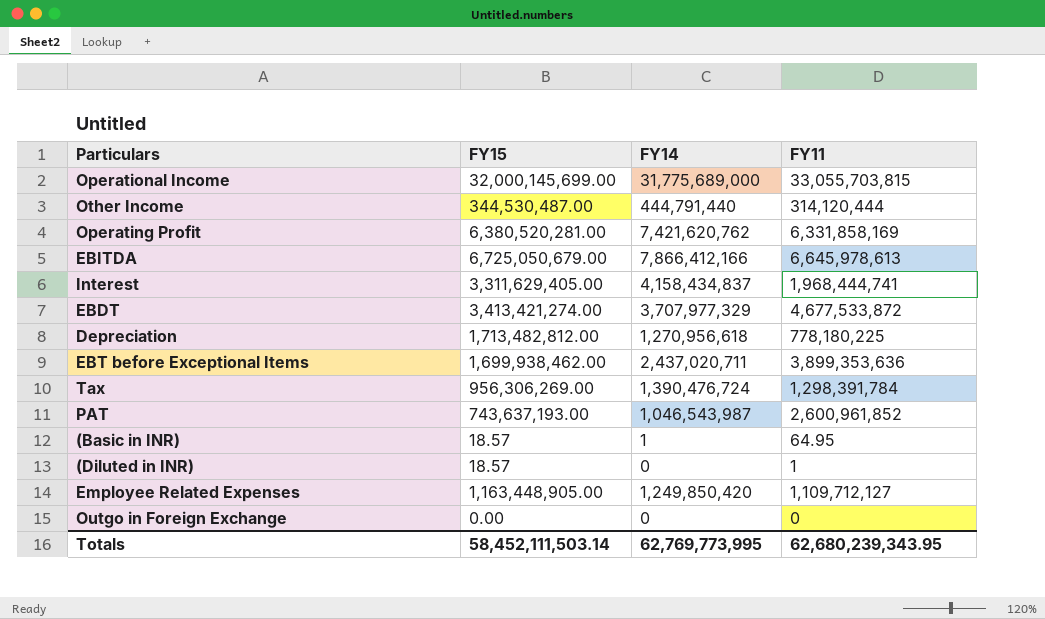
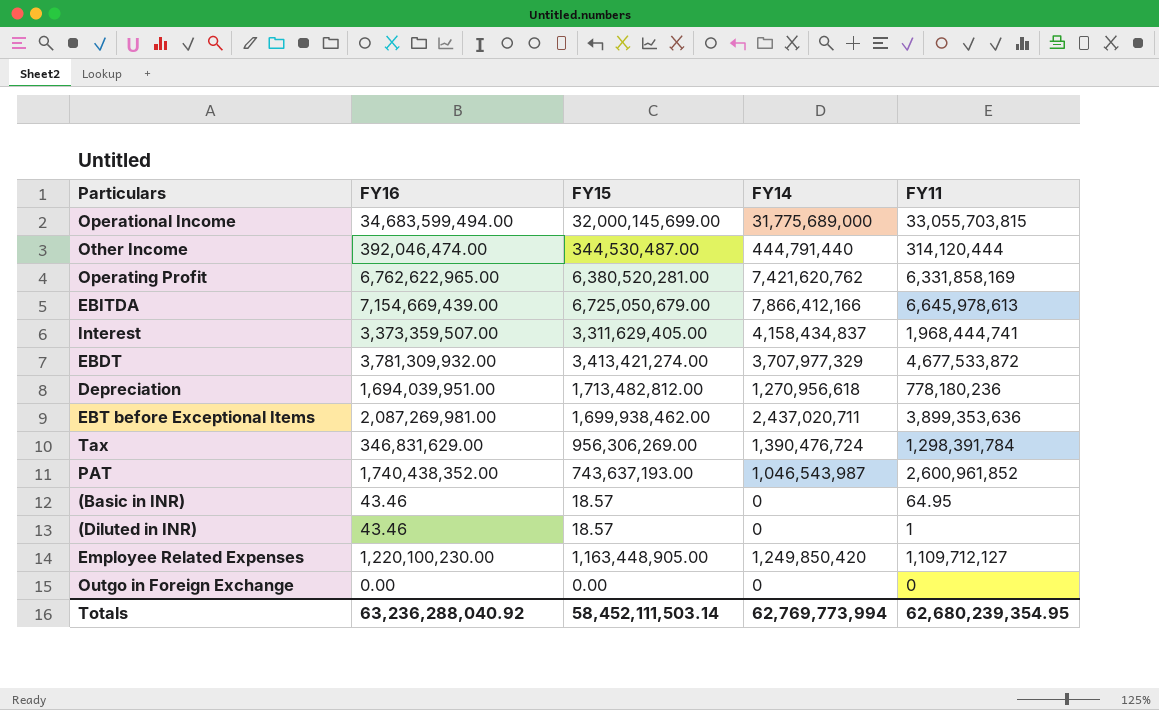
column FY16 | position: none -> 2
Depreciation | FY11: 778,180,225 -> 778,180,236
(Basic in INR) | FY14: 1 -> 0
Totals | FY14: 62,769,773,995 -> 62,769,773,994
Totals | FY11: 62,680,239,343.95 -> 62,680,239,354.95

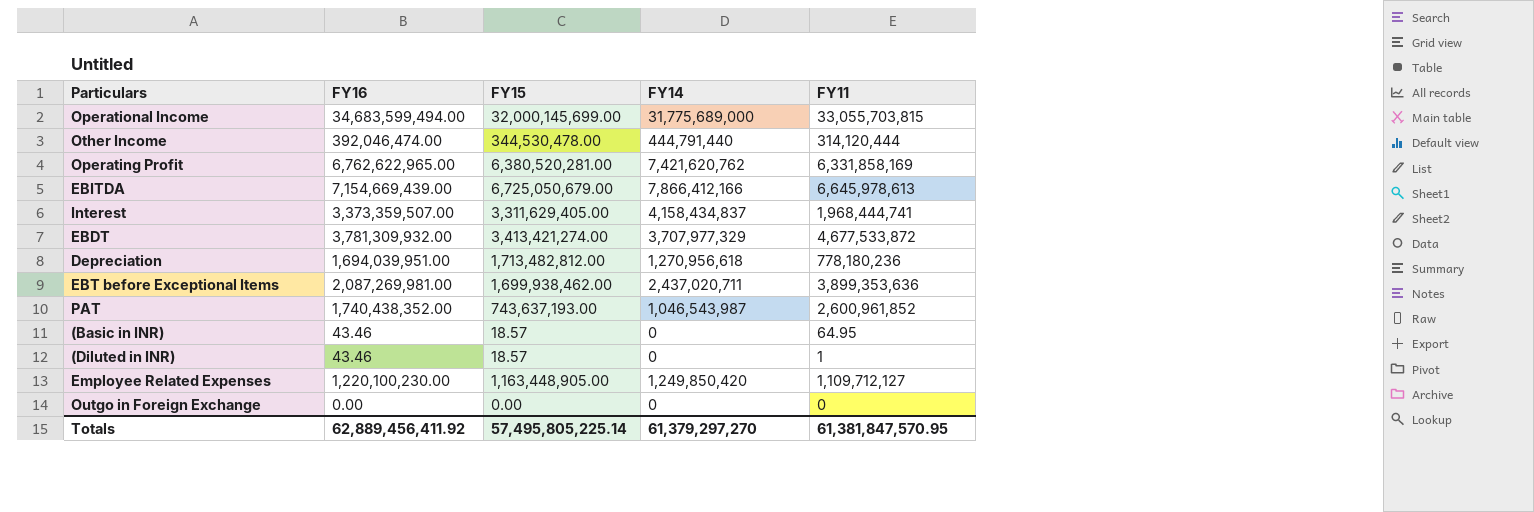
row Tax: 346,831,629.00 | 956,306,269.00 | 1,390,476,724 | 1,298,391,784 -> none
Other Income | FY15: 344,530,487.00 -> 344,530,478.00
Totals | FY16: 63,236,288,040.92 -> 62,889,456,411.92
Totals | FY15: 58,452,111,503.14 -> 57,495,805,225.14
Totals | FY14: 62,769,773,994 -> 61,379,297,270
Totals | FY11: 62,680,239,354.95 -> 61,381,847,570.95

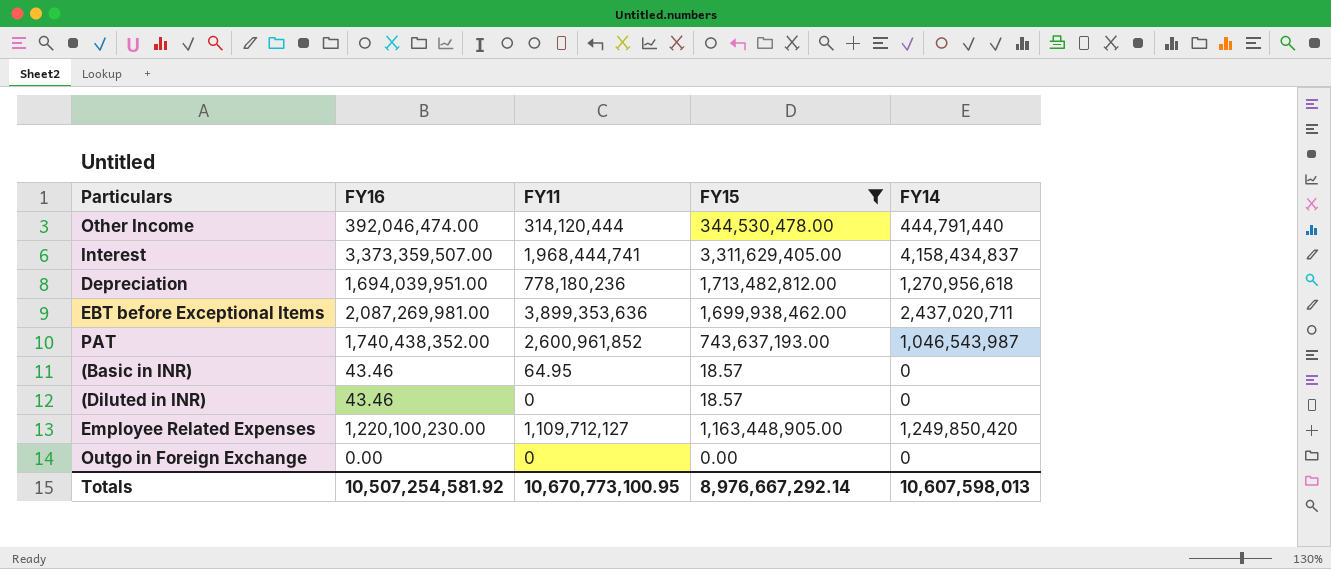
filter: none -> FY15 <= 3,311,629,405.00
column FY11 | position: 5 -> 3
(Diluted in INR) | FY11: 1 -> 0
Totals | FY16: 62,889,456,411.92 -> 10,507,254,581.92
Totals | FY11: 61,381,847,570.95 -> 10,670,773,100.95
Totals | FY15: 57,495,805,225.14 -> 8,976,667,292.14
Totals | FY14: 61,379,297,270 -> 10,607,598,013

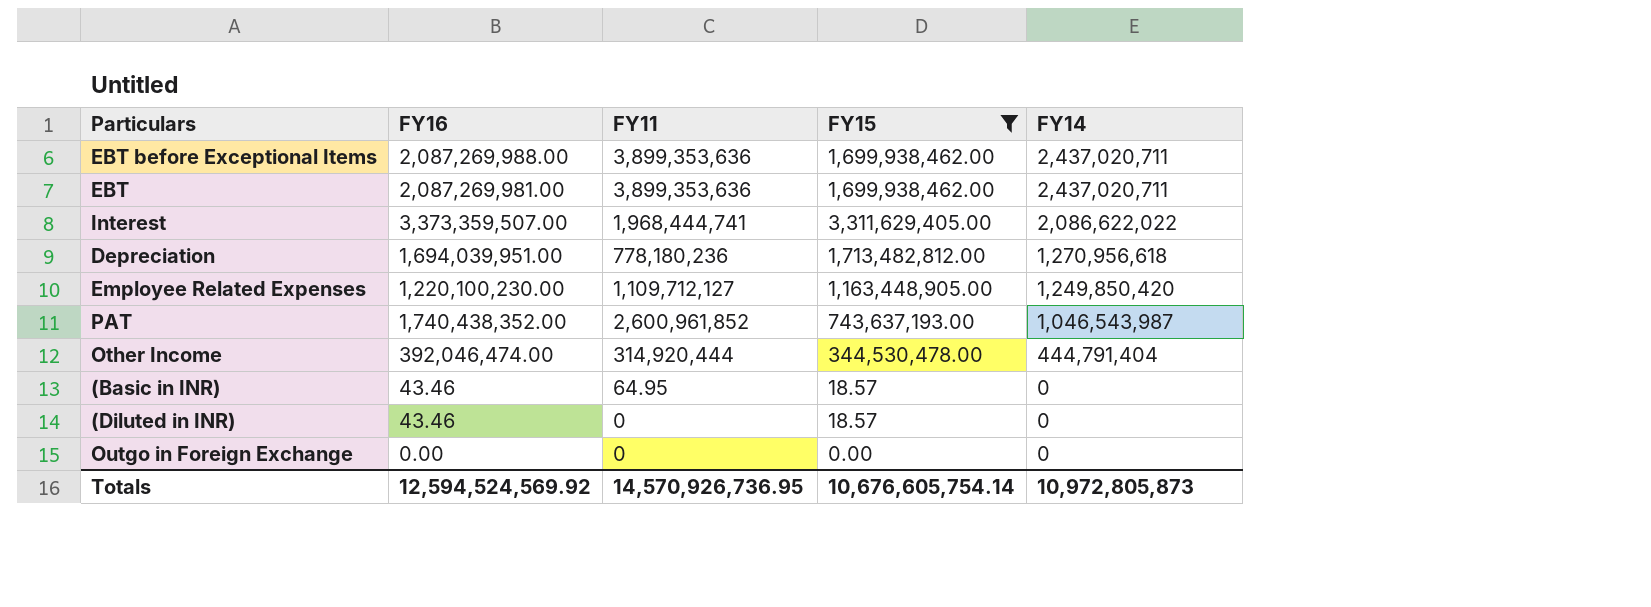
row order: none -> FY14 descending
EBT before Exceptional Items | FY16: 2,087,269,981.00 -> 2,087,269,988.00
row EBT: none -> 2,087,269,981.00 | 3,899,353,636 | 1,699,938,462.00 | 2,437,020,711
Interest | FY14: 4,158,434,837 -> 2,086,622,022
Other Income | FY11: 314,120,444 -> 314,920,444
Other Income | FY14: 444,791,440 -> 444,791,404
Totals | FY16: 10,507,254,581.92 -> 12,594,524,569.92
Totals | FY11: 10,670,773,100.95 -> 14,570,926,736.95
Totals | FY15: 8,976,667,292.14 -> 10,676,605,754.14
Totals | FY14: 10,607,598,013 -> 10,972,805,873

